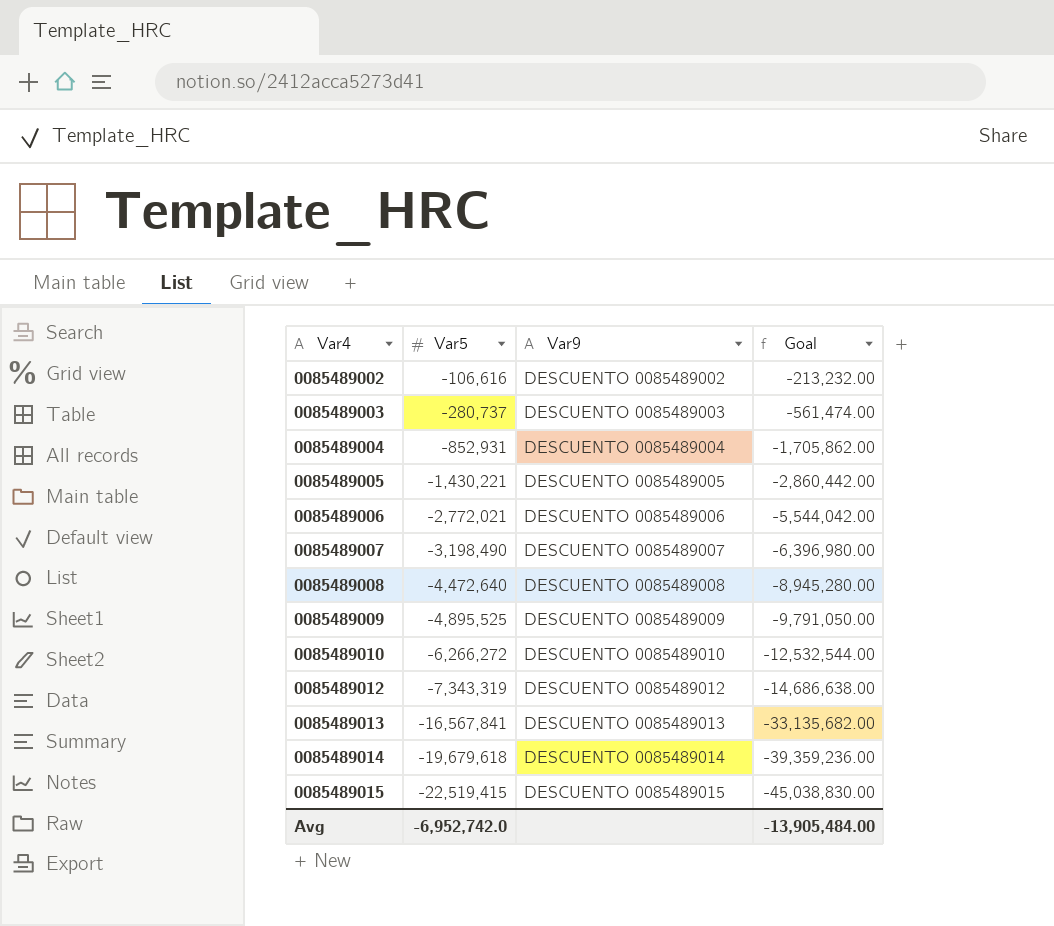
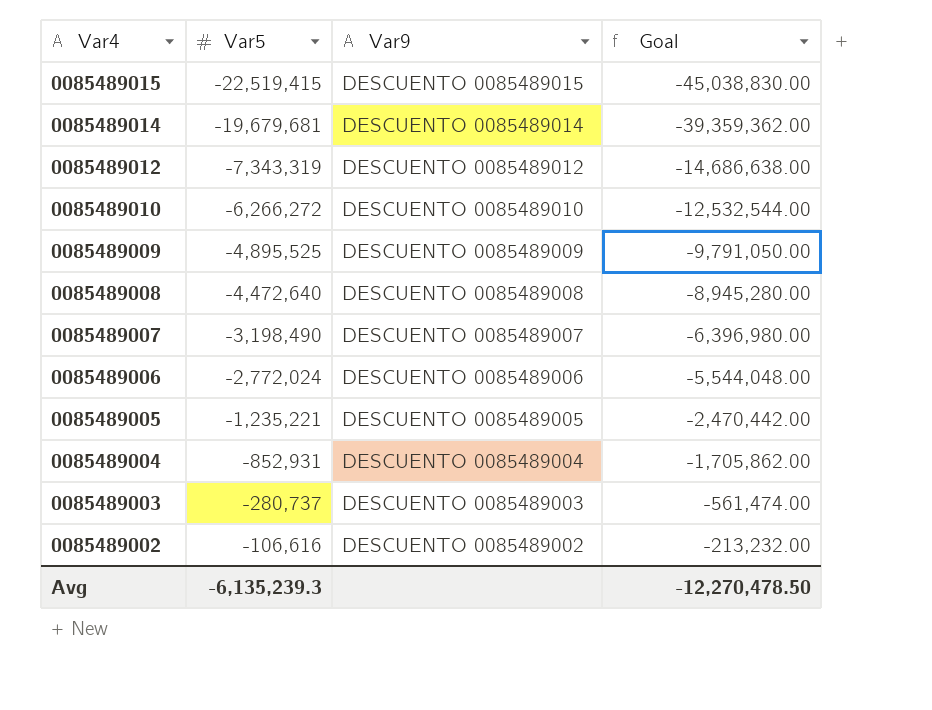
row order: Var4 ascending -> Var4 descending
row 0085489013: -16,567,841 | DESCUENTO 0085489013 | -33,135,682.00 -> none
0085489014 | Var5: -19,679,618 -> -19,679,681
0085489014 | Goal: -39,359,236.00 -> -39,359,362.00
0085489006 | Var5: -2,772,021 -> -2,772,024
0085489006 | Goal: -5,544,042.00 -> -5,544,048.00
0085489005 | Var5: -1,430,221 -> -1,235,221
0085489005 | Goal: -2,860,442.00 -> -2,470,442.00
Avg | Var5: -6,952,742.0 -> -6,135,239.3
Avg | Goal: -13,905,484.00 -> -12,270,478.50

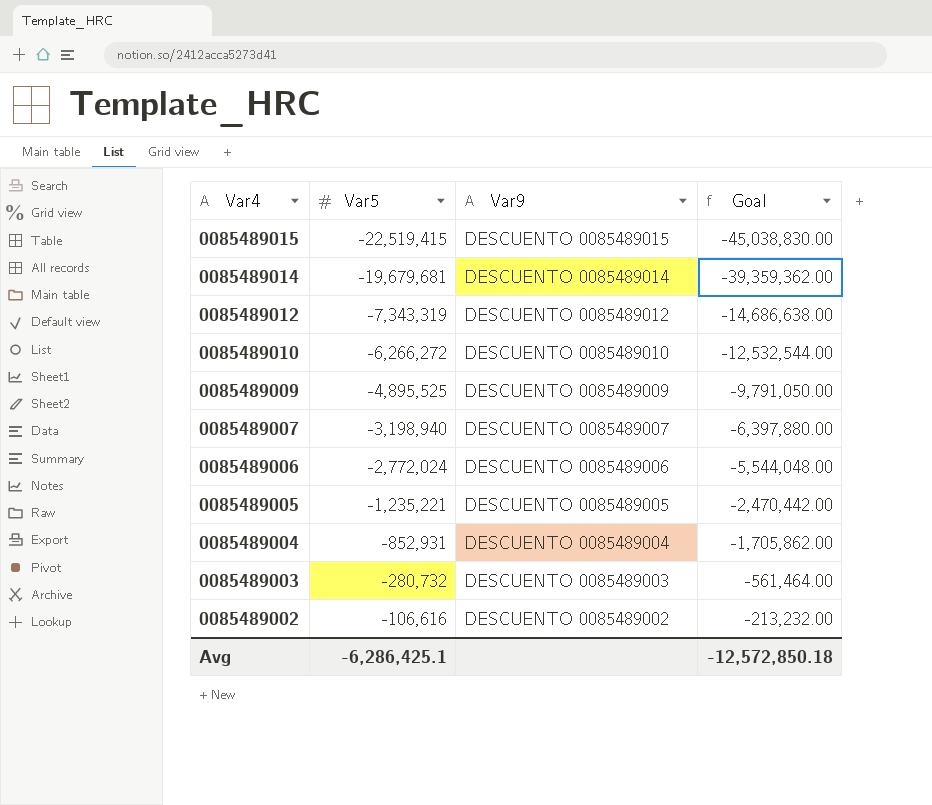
row 0085489008: -4,472,640 | DESCUENTO 0085489008 | -8,945,280.00 -> none
0085489007 | Var5: -3,198,490 -> -3,198,940
0085489007 | Goal: -6,396,980.00 -> -6,397,880.00
0085489003 | Var5: -280,737 -> -280,732
0085489003 | Goal: -561,474.00 -> -561,464.00
Avg | Var5: -6,135,239.3 -> -6,286,425.1
Avg | Goal: -12,270,478.50 -> -12,572,850.18

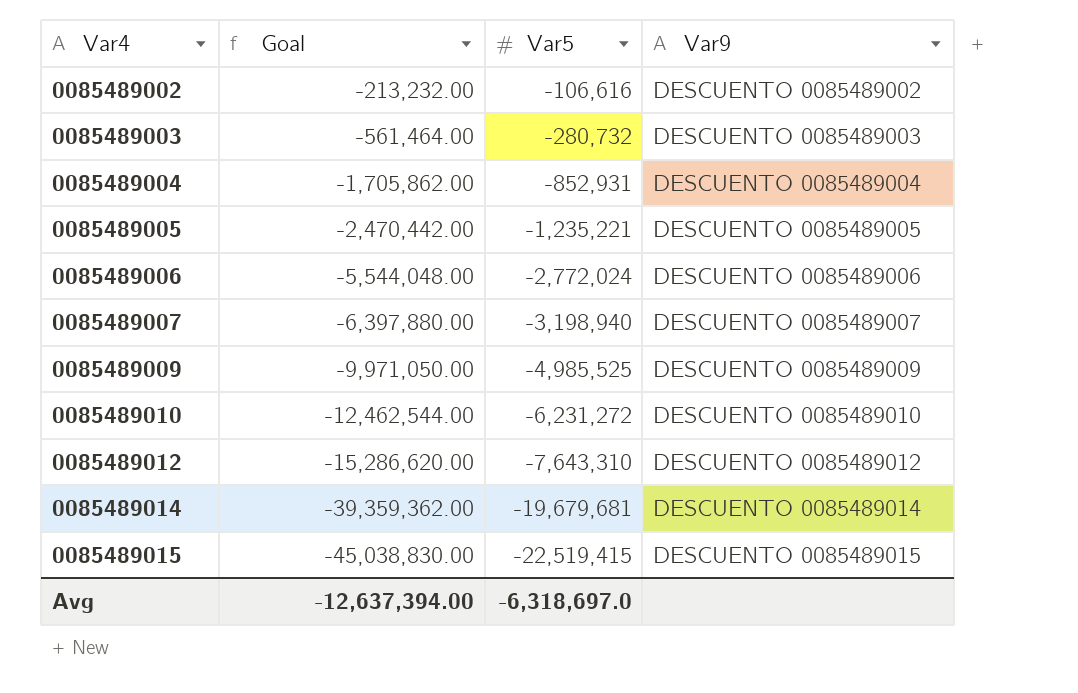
row order: Var4 descending -> Var4 ascending
column Goal | position: 4 -> 2
0085489009 | Goal: -9,791,050.00 -> -9,971,050.00
0085489009 | Var5: -4,895,525 -> -4,985,525
0085489010 | Goal: -12,532,544.00 -> -12,462,544.00
0085489010 | Var5: -6,266,272 -> -6,231,272
0085489012 | Goal: -14,686,638.00 -> -15,286,620.00
0085489012 | Var5: -7,343,319 -> -7,643,310
Avg | Goal: -12,572,850.18 -> -12,637,394.00
Avg | Var5: -6,286,425.1 -> -6,318,697.0

